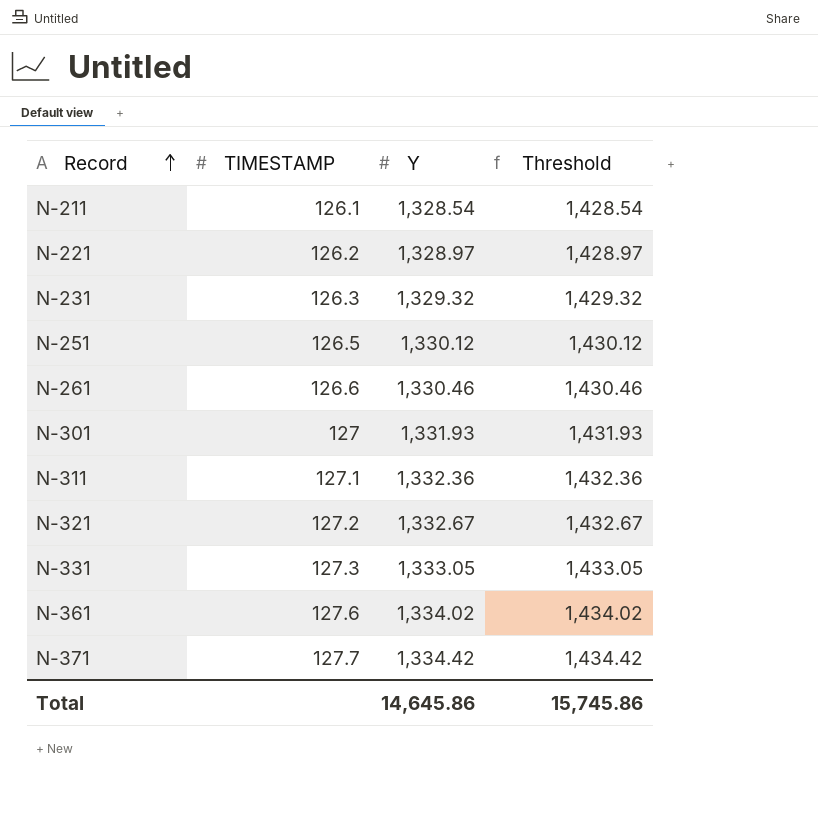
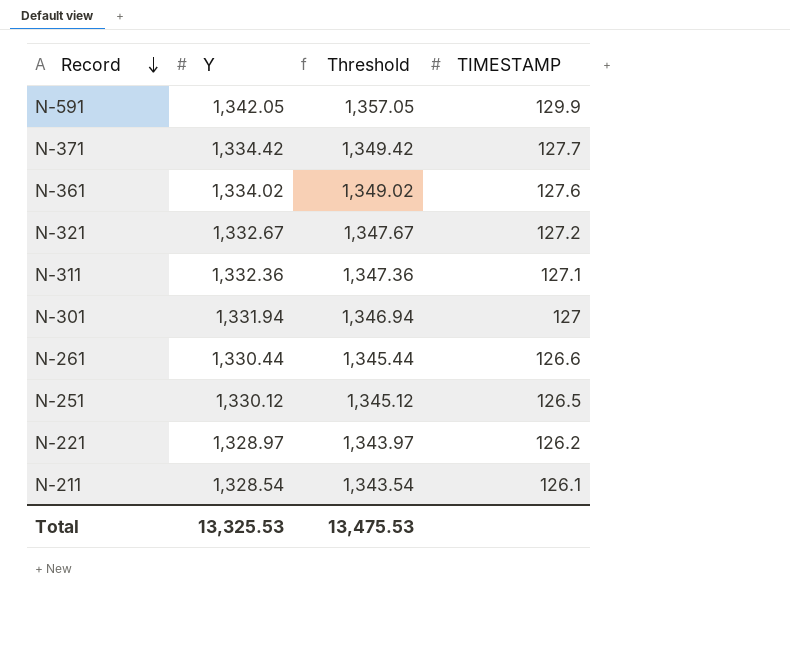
row order: Record ascending -> Record descending
column Threshold | formula: [Y] + 100 -> [Y] + 15
column TIMESTAMP | position: 2 -> 4
row N-231: 126.3 | 1,329.32 | 1,429.32 -> none
row N-331: 127.3 | 1,333.05 | 1,433.05 -> none
row N-591: none -> 1,342.05 | 1,357.05 | 129.9
N-301 | Y: 1,331.93 -> 1,331.94
N-261 | Y: 1,330.46 -> 1,330.44
Total | Y: 14,645.86 -> 13,325.53
Total | Threshold: 15,745.86 -> 13,475.53

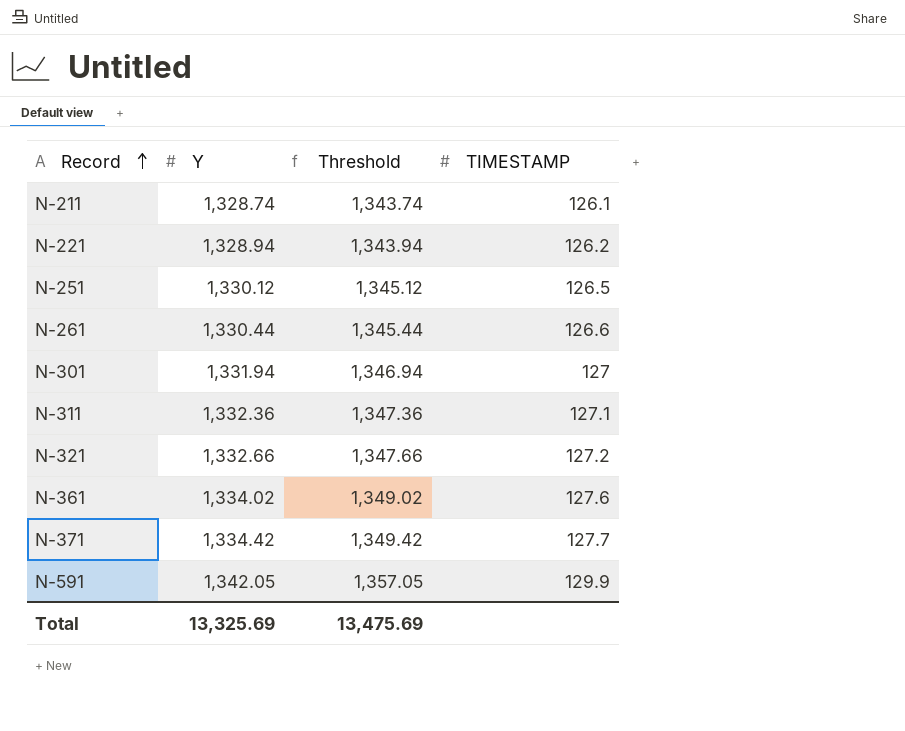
row order: Record descending -> Record ascending
N-211 | Y: 1,328.54 -> 1,328.74
N-211 | Threshold: 1,343.54 -> 1,343.74
N-221 | Y: 1,328.97 -> 1,328.94
N-221 | Threshold: 1,343.97 -> 1,343.94
N-321 | Y: 1,332.67 -> 1,332.66
N-321 | Threshold: 1,347.67 -> 1,347.66
Total | Y: 13,325.53 -> 13,325.69
Total | Threshold: 13,475.53 -> 13,475.69

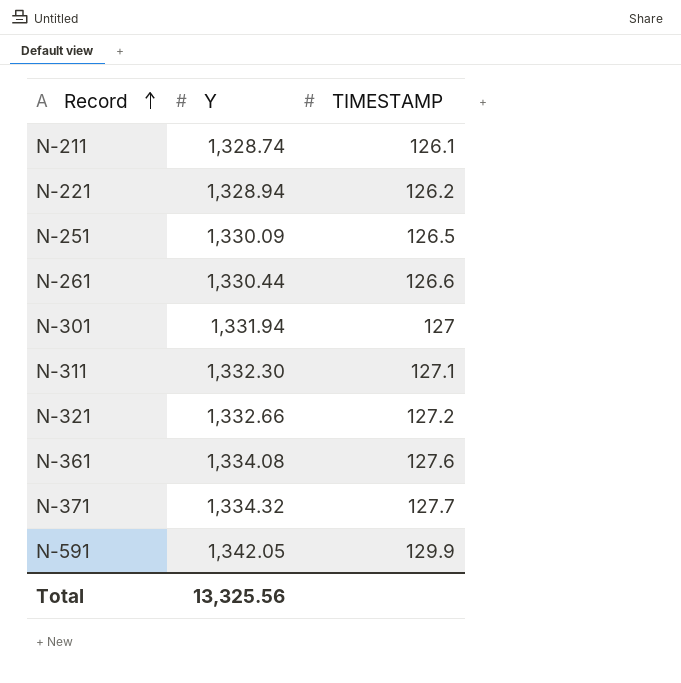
column Threshold | formula: [Y] + 15 -> none
N-251 | Y: 1,330.12 -> 1,330.09
N-311 | Y: 1,332.36 -> 1,332.30
N-361 | Y: 1,334.02 -> 1,334.08
N-371 | Y: 1,334.42 -> 1,334.32
Total | Y: 13,325.69 -> 13,325.56

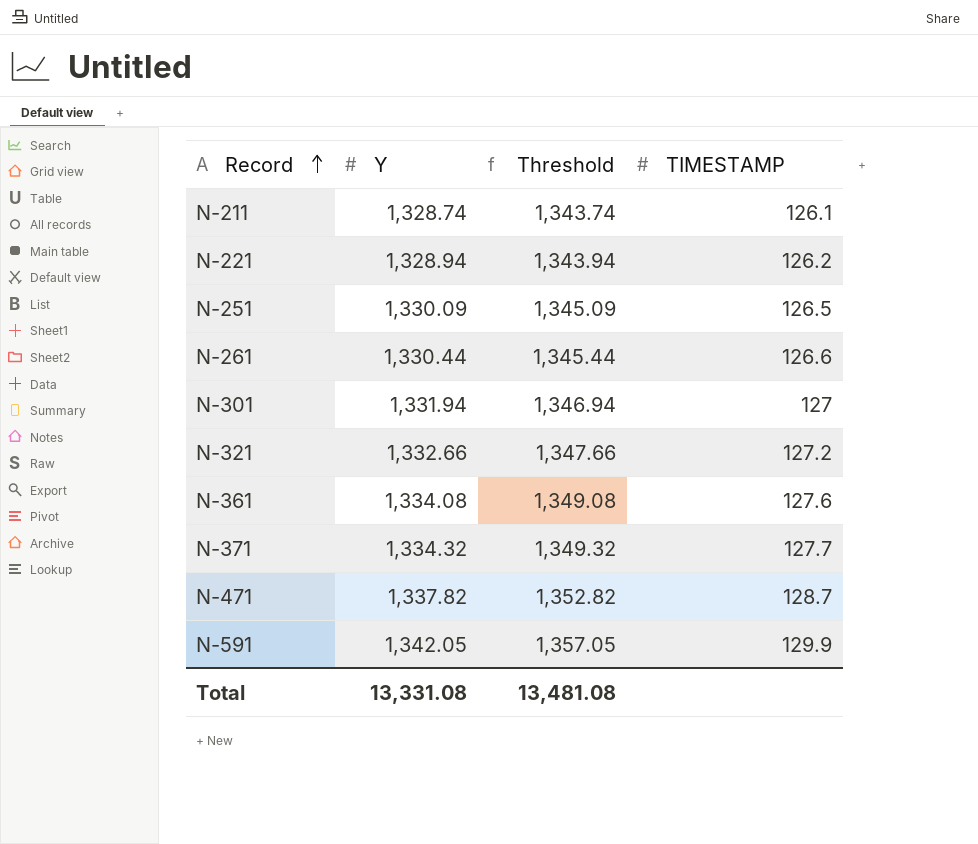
column Threshold | formula: none -> [Y] + 15
row N-311: 1,332.30 | 127.1 -> none
row N-471: none -> 1,337.82 | 1,352.82 | 128.7
Total | Y: 13,325.56 -> 13,331.08

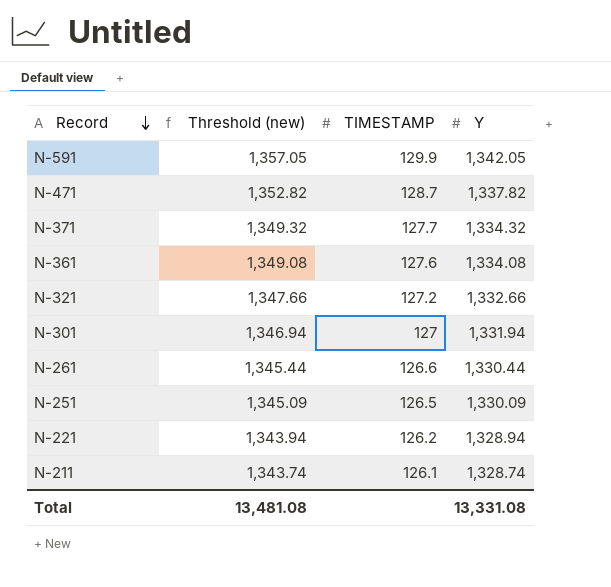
row order: Record ascending -> Record descending
column name: Threshold -> Threshold (new)
column Y | position: 2 -> 4

